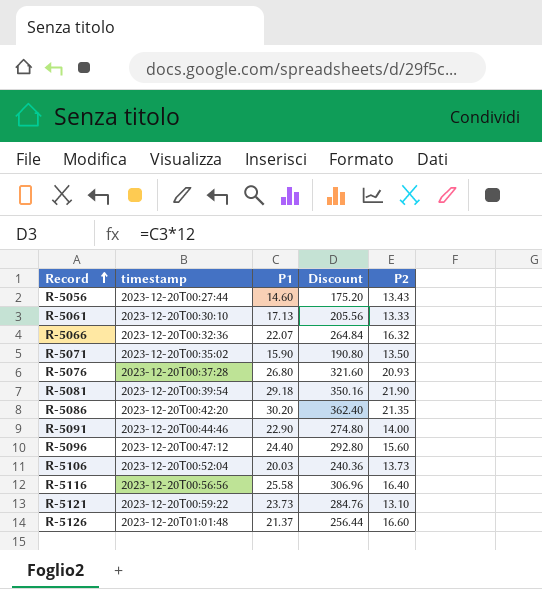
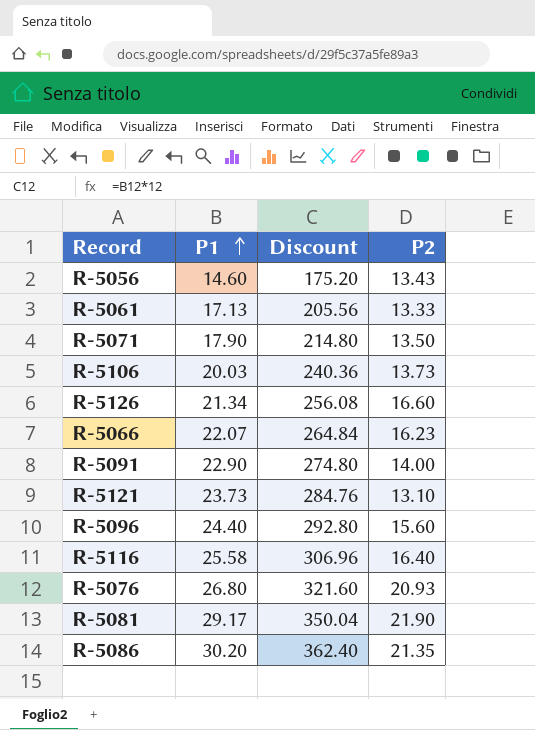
row order: Record ascending -> P1 ascending
column timestamp | position: 2 -> none
R-5071 | P1: 15.90 -> 17.90
R-5071 | Discount: 190.80 -> 214.80
R-5126 | P1: 21.37 -> 21.34
R-5126 | Discount: 256.44 -> 256.08
R-5066 | P2: 16.32 -> 16.23
R-5081 | P1: 29.18 -> 29.17
R-5081 | Discount: 350.16 -> 350.04

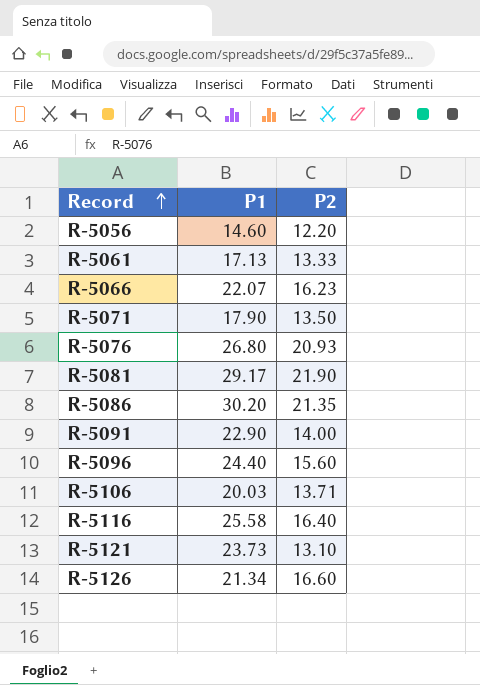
row order: P1 ascending -> Record ascending
column Discount | formula: [P1] * 12 -> none
R-5056 | P2: 13.43 -> 12.20
R-5106 | P2: 13.73 -> 13.71

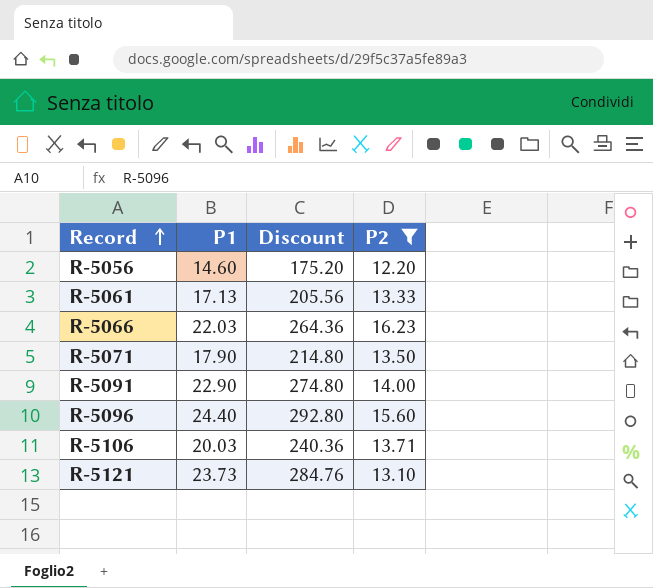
filter: none -> P2 <= 16.23
column Discount | formula: none -> [P1] * 12
R-5066 | P1: 22.07 -> 22.03

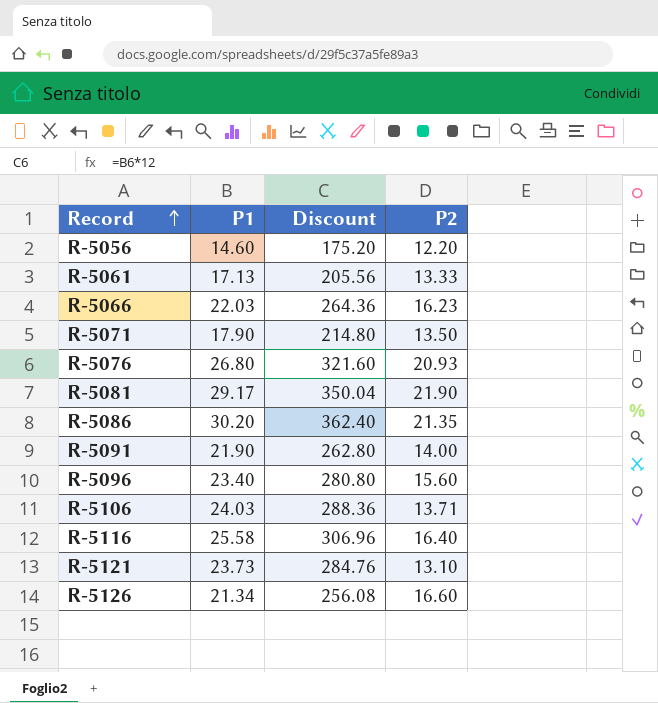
filter: P2 <= 16.23 -> none
R-5091 | P1: 22.90 -> 21.90
R-5091 | Discount: 274.80 -> 262.80
R-5096 | P1: 24.40 -> 23.40
R-5096 | Discount: 292.80 -> 280.80
R-5106 | P1: 20.03 -> 24.03
R-5106 | Discount: 240.36 -> 288.36

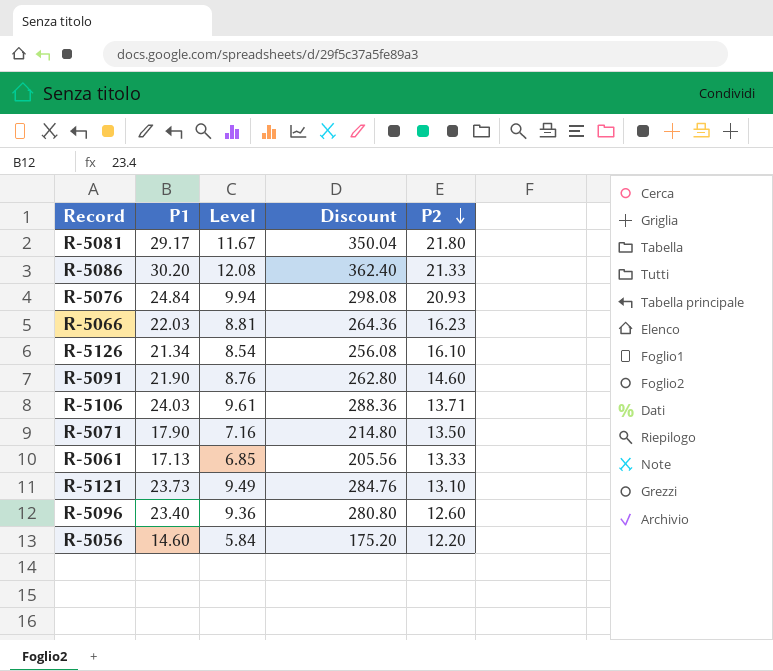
row order: Record ascending -> P2 descending
column Level | formula: none -> [P1] * 0.4
row R-5116: 25.58 | 306.96 | 16.40 -> none
R-5081 | P2: 21.90 -> 21.80
R-5086 | P2: 21.35 -> 21.33
R-5076 | P1: 26.80 -> 24.84
R-5076 | Discount: 321.60 -> 298.08
R-5126 | P2: 16.60 -> 16.10
R-5091 | P2: 14.00 -> 14.60
R-5096 | P2: 15.60 -> 12.60

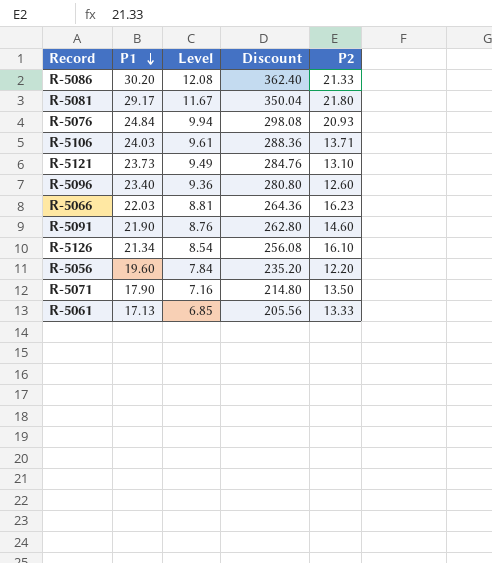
row order: P2 descending -> P1 descending
R-5056 | P1: 14.60 -> 19.60
R-5056 | Level: 5.84 -> 7.84
R-5056 | Discount: 175.20 -> 235.20

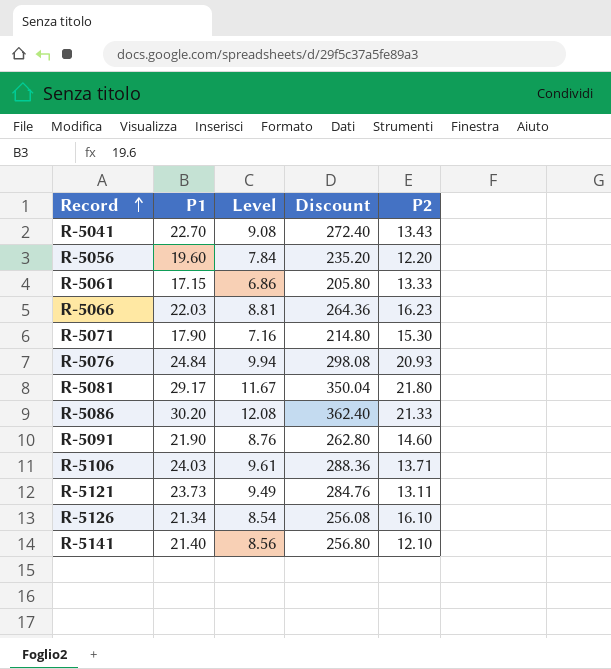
row order: P1 descending -> Record ascending
row R-5096: 23.40 | 9.36 | 280.80 | 12.60 -> none
row R-5041: none -> 22.70 | 9.08 | 272.40 | 13.43
R-5061 | P1: 17.13 -> 17.15
R-5061 | Level: 6.85 -> 6.86
R-5061 | Discount: 205.56 -> 205.80
R-5071 | P2: 13.50 -> 15.30
R-5121 | P2: 13.10 -> 13.11
row R-5141: none -> 21.40 | 8.56 | 256.80 | 12.10

